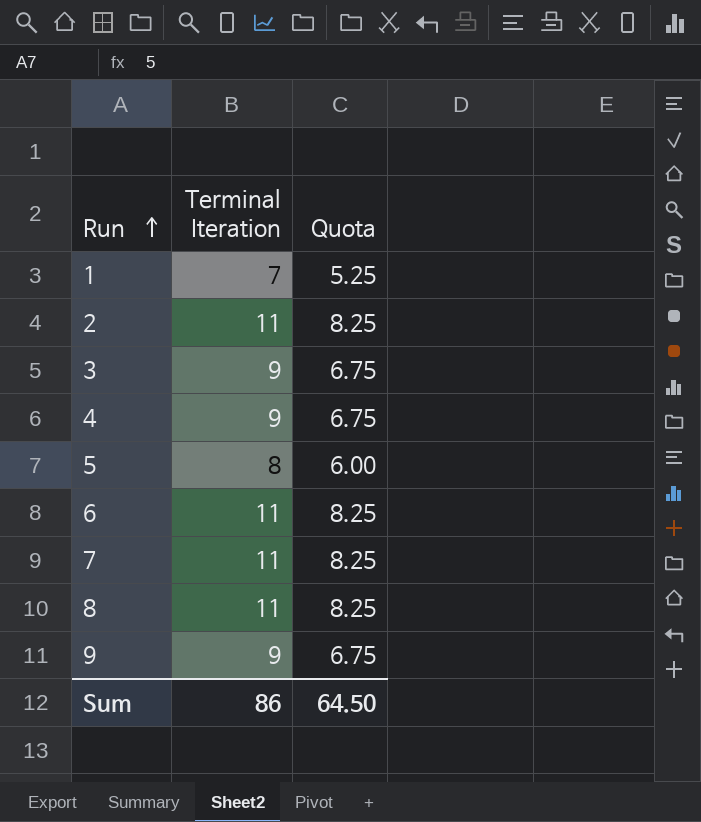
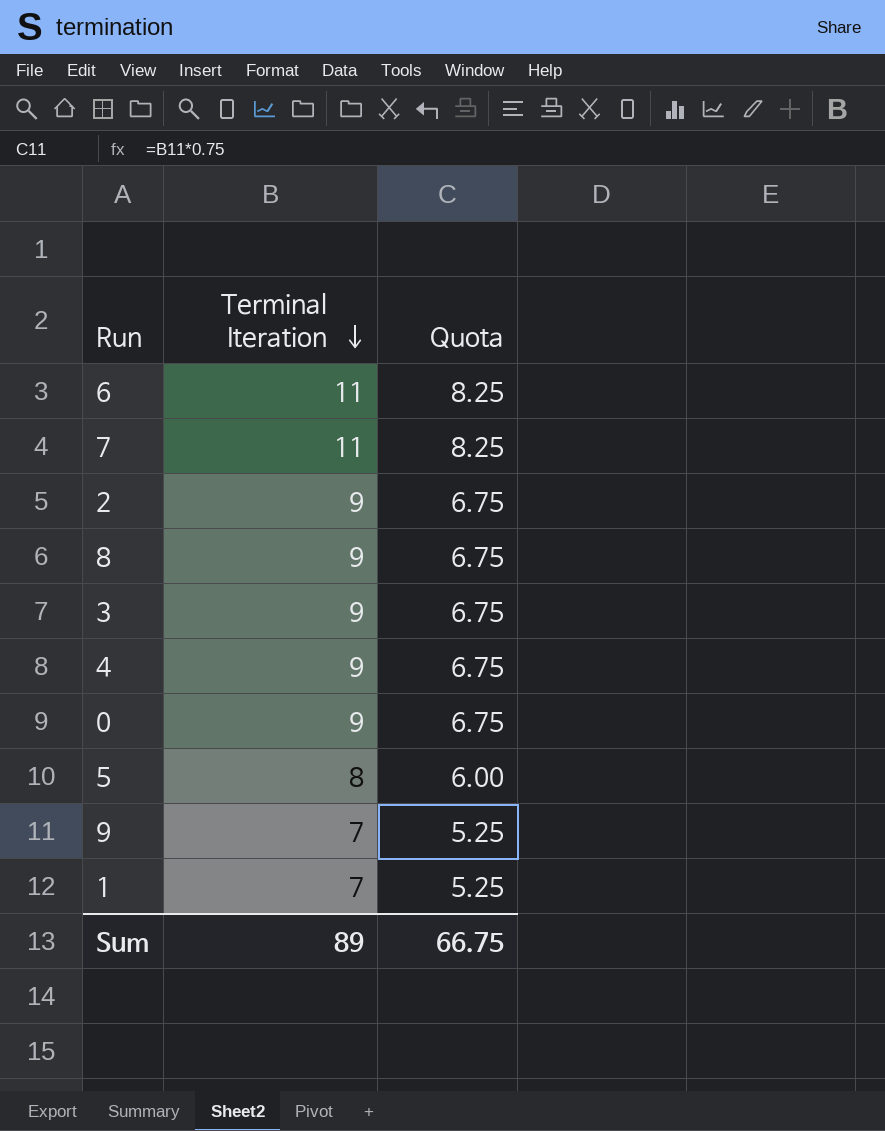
row order: Run ascending -> Terminal Iteration descending
2 | Terminal Iteration: 11 -> 9
2 | Quota: 8.25 -> 6.75
8 | Terminal Iteration: 11 -> 9
8 | Quota: 8.25 -> 6.75
row 0: none -> 9 | 6.75
9 | Terminal Iteration: 9 -> 7
9 | Quota: 6.75 -> 5.25
Sum | Terminal Iteration: 86 -> 89
Sum | Quota: 64.50 -> 66.75

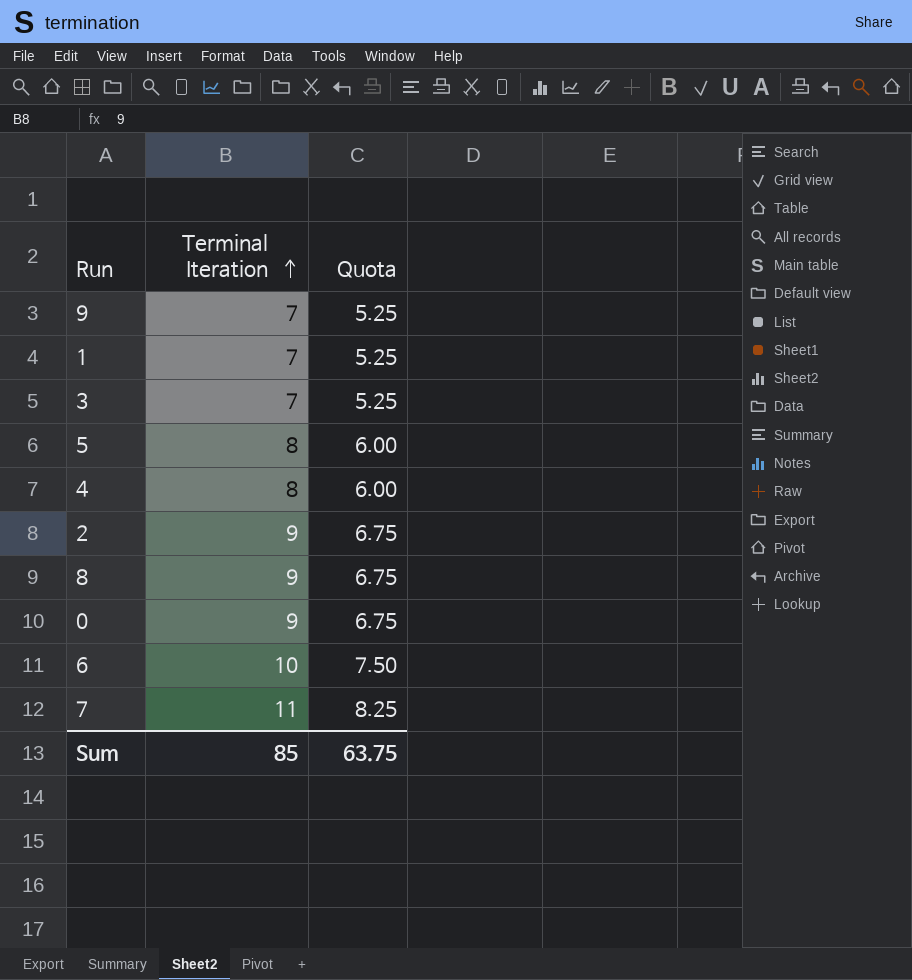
row order: Terminal Iteration descending -> Terminal Iteration ascending
3 | Terminal Iteration: 9 -> 7
3 | Quota: 6.75 -> 5.25
4 | Terminal Iteration: 9 -> 8
4 | Quota: 6.75 -> 6.00
6 | Terminal Iteration: 11 -> 10
6 | Quota: 8.25 -> 7.50
Sum | Terminal Iteration: 89 -> 85
Sum | Quota: 66.75 -> 63.75

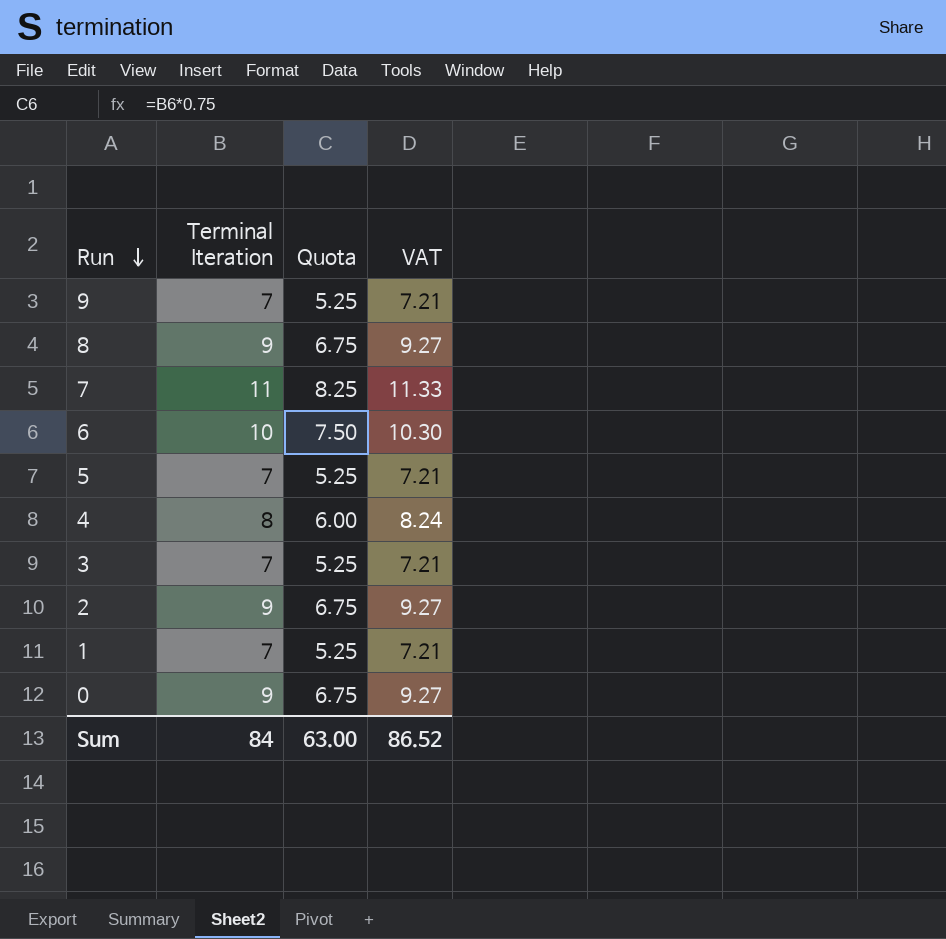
row order: Terminal Iteration ascending -> Run descending
column VAT | formula: none -> [Terminal Iteration] * 1.03
5 | Terminal Iteration: 8 -> 7
5 | Quota: 6.00 -> 5.25
Sum | Terminal Iteration: 85 -> 84
Sum | Quota: 63.75 -> 63.00

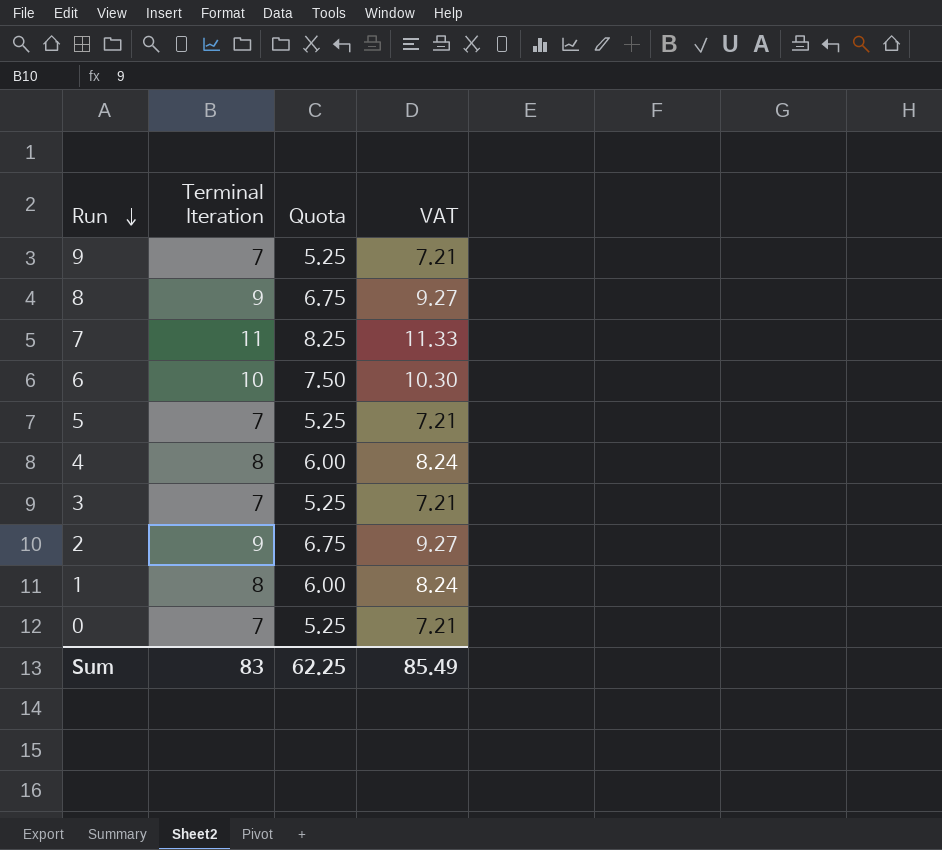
1 | Terminal Iteration: 7 -> 8
1 | Quota: 5.25 -> 6.00
1 | VAT: 7.21 -> 8.24
0 | Terminal Iteration: 9 -> 7
0 | Quota: 6.75 -> 5.25
0 | VAT: 9.27 -> 7.21
Sum | Terminal Iteration: 84 -> 83
Sum | Quota: 63.00 -> 62.25
Sum | VAT: 86.52 -> 85.49

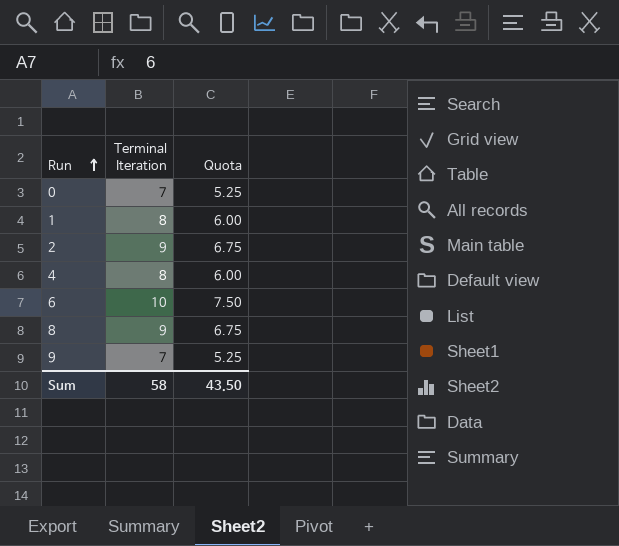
row order: Run descending -> Run ascending
column VAT | formula: [Terminal Iteration] * 1.03 -> none
row 7: 11 | 8.25 | 11.33 -> none
row 5: 7 | 5.25 | 7.21 -> none
row 3: 7 | 5.25 | 7.21 -> none
Sum | Terminal Iteration: 83 -> 58
Sum | Quota: 62.25 -> 43.50

